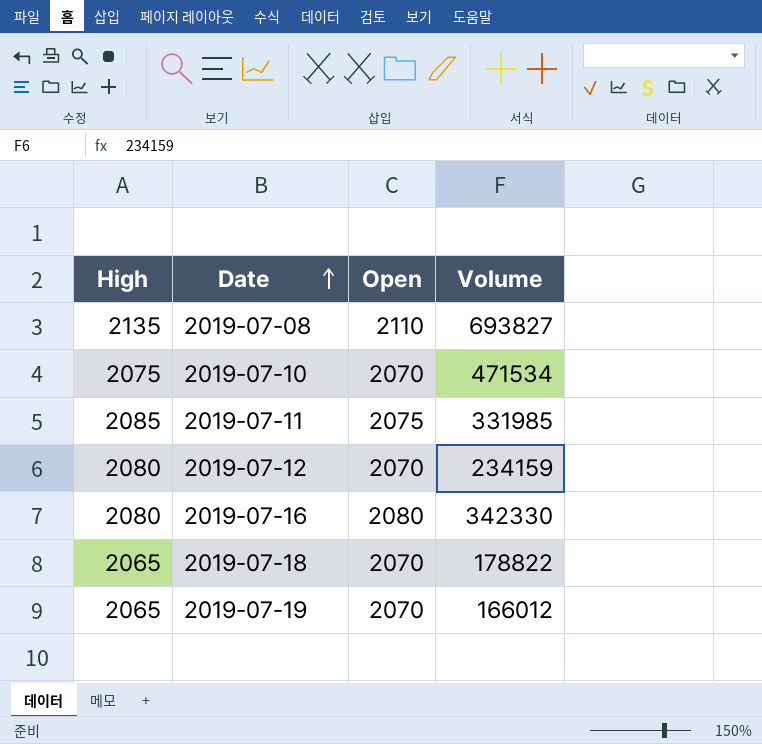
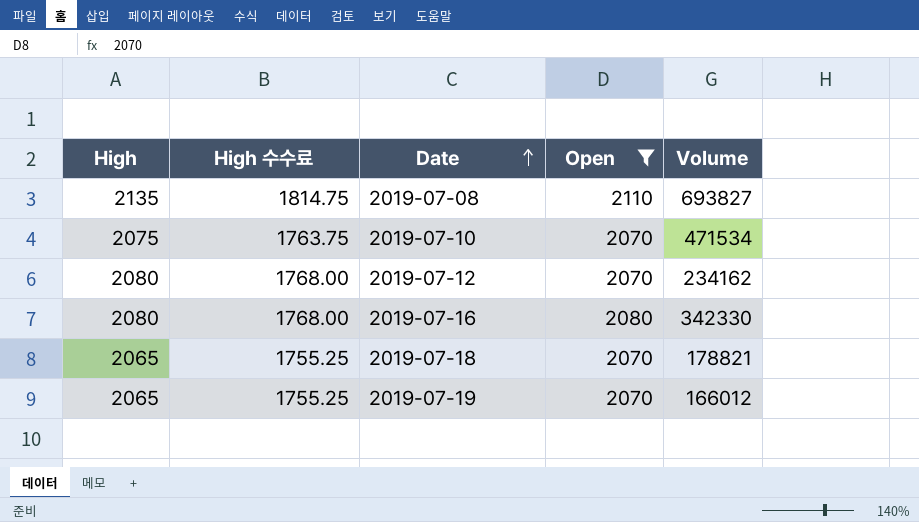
filter: none -> Open != 2075
column High 수수료 | formula: none -> [High] * 0.85
2019-07-12 | Volume: 234159 -> 234162
2019-07-18 | Volume: 178822 -> 178821

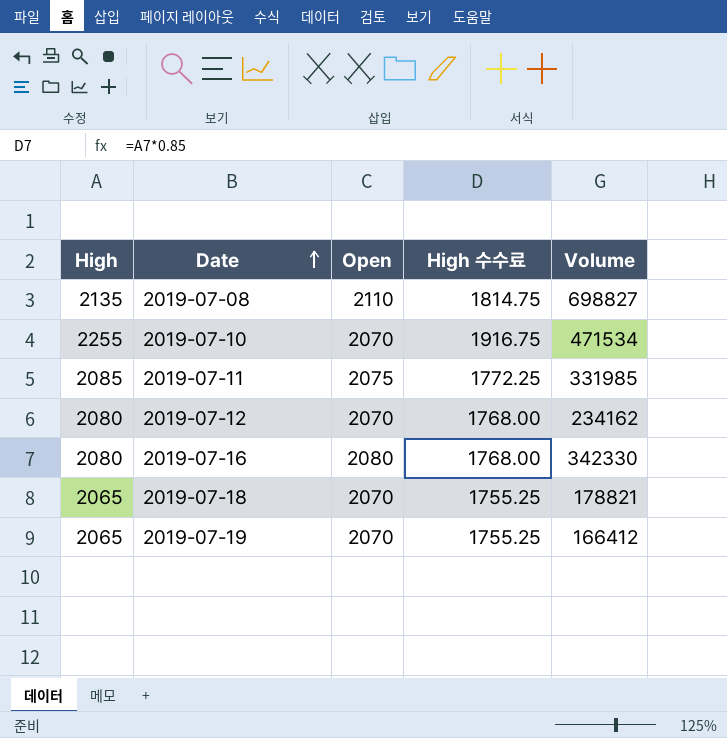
filter: Open != 2075 -> none
column High 수수료 | position: 2 -> 4
2019-07-08 | Volume: 693827 -> 698827
2019-07-10 | High: 2075 -> 2255
2019-07-10 | High 수수료: 1763.75 -> 1916.75
2019-07-19 | Volume: 166012 -> 166412

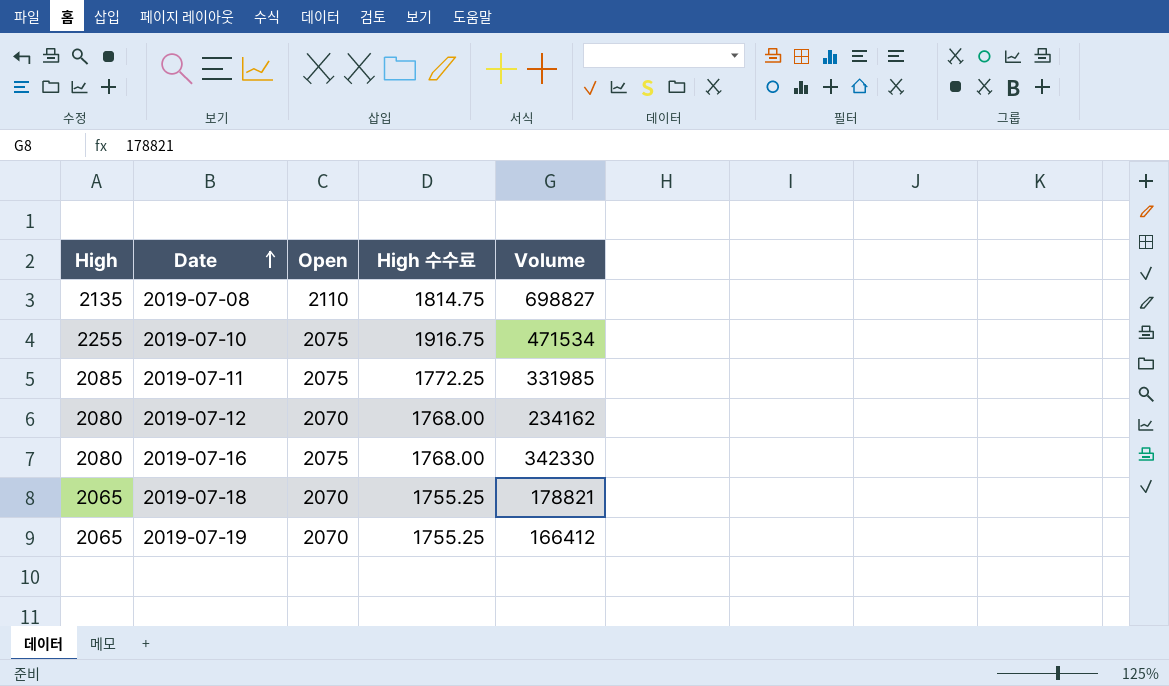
2019-07-10 | Open: 2070 -> 2075
2019-07-16 | Open: 2080 -> 2075

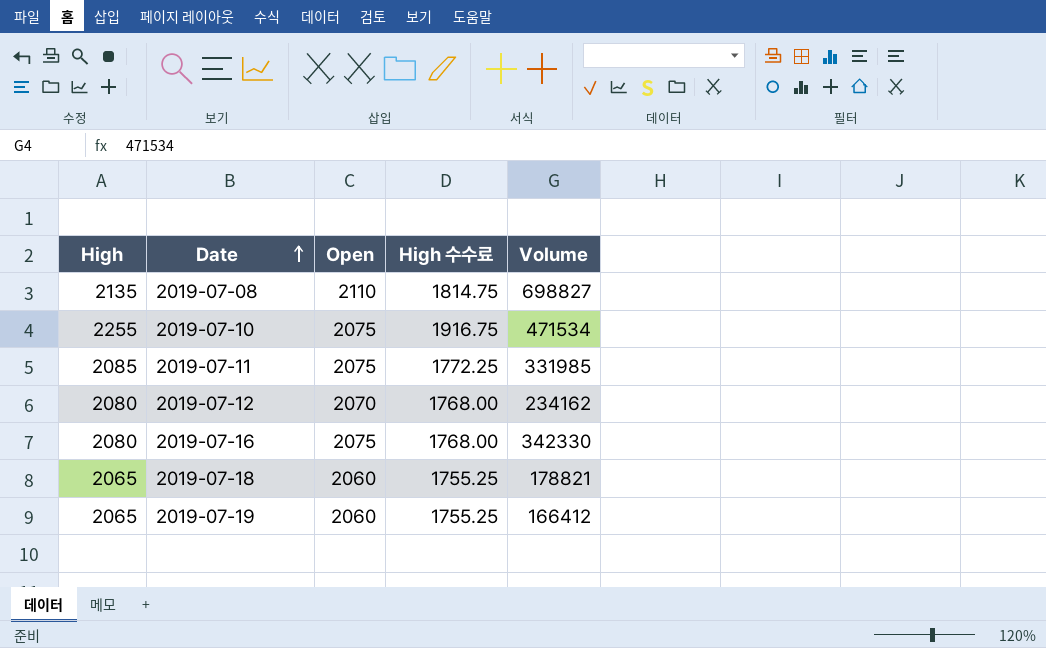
2019-07-18 | Open: 2070 -> 2060
2019-07-19 | Open: 2070 -> 2060

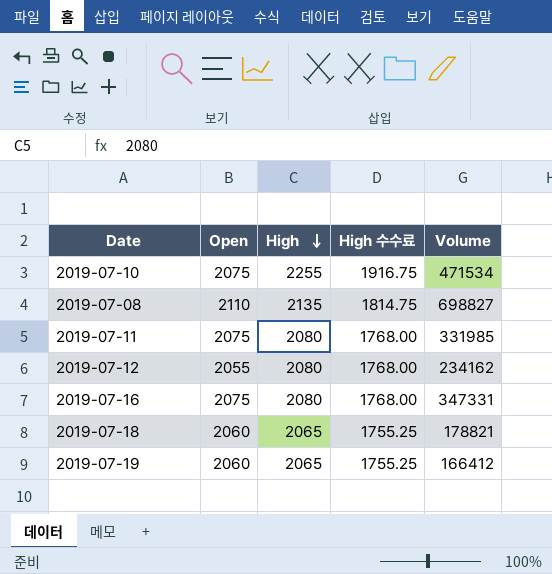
row order: Date ascending -> High descending
column High | position: 1 -> 3
2019-07-11 | High: 2085 -> 2080
2019-07-11 | High 수수료: 1772.25 -> 1768.00
2019-07-12 | Open: 2070 -> 2055
2019-07-16 | Volume: 342330 -> 347331

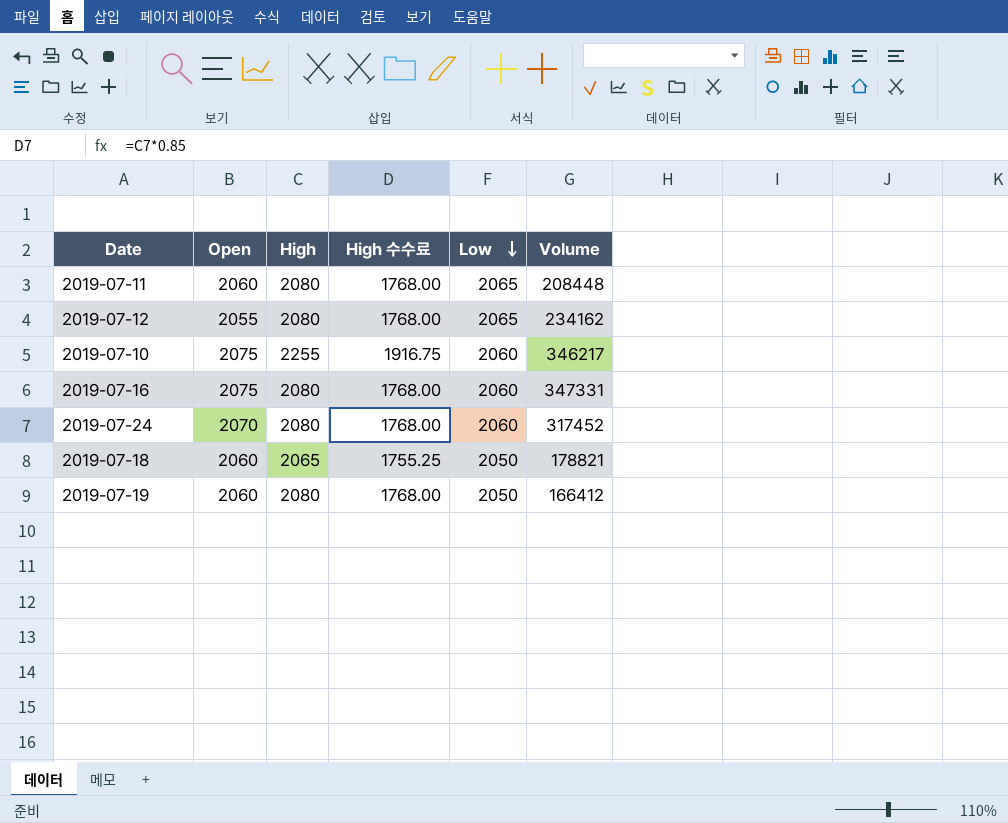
row order: High descending -> Low descending
column Low | position: none -> 5
row 2019-07-08: 2110 | 2135 | 1814.75 | 698827 -> none
2019-07-11 | Open: 2075 -> 2060
2019-07-11 | Volume: 331985 -> 208448
2019-07-10 | Volume: 471534 -> 346217
row 2019-07-24: none -> 2070 | 2080 | 1768.00 | 2060 | 317452
2019-07-19 | High: 2065 -> 2080
2019-07-19 | High 수수료: 1755.25 -> 1768.00

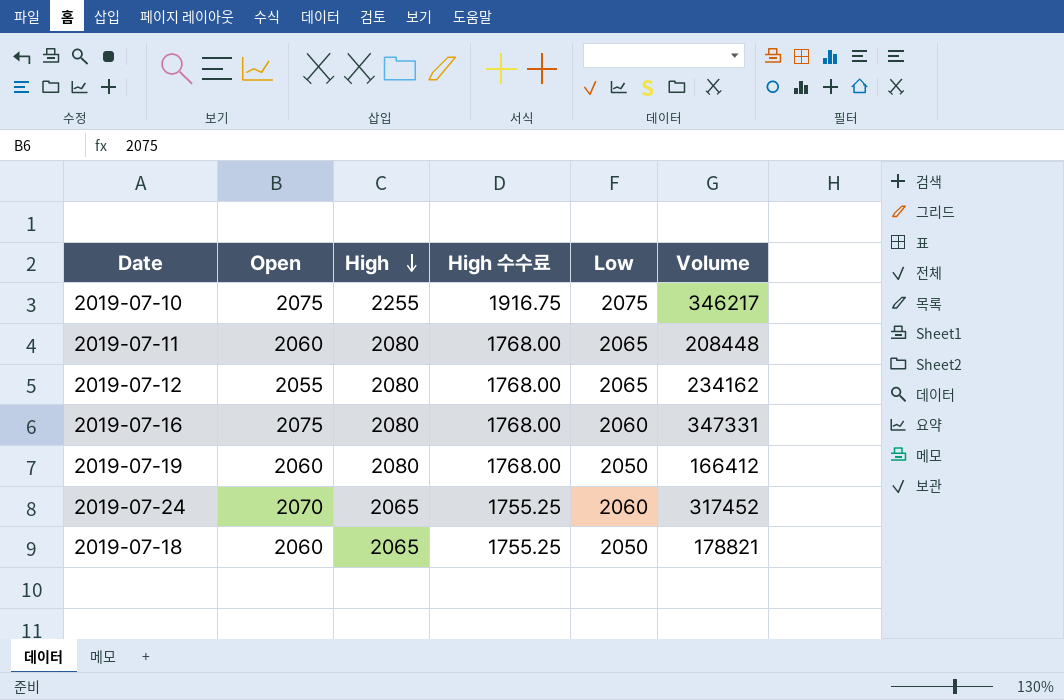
row order: Low descending -> High descending
2019-07-10 | Low: 2060 -> 2075
2019-07-24 | High: 2080 -> 2065
2019-07-24 | High 수수료: 1768.00 -> 1755.25

